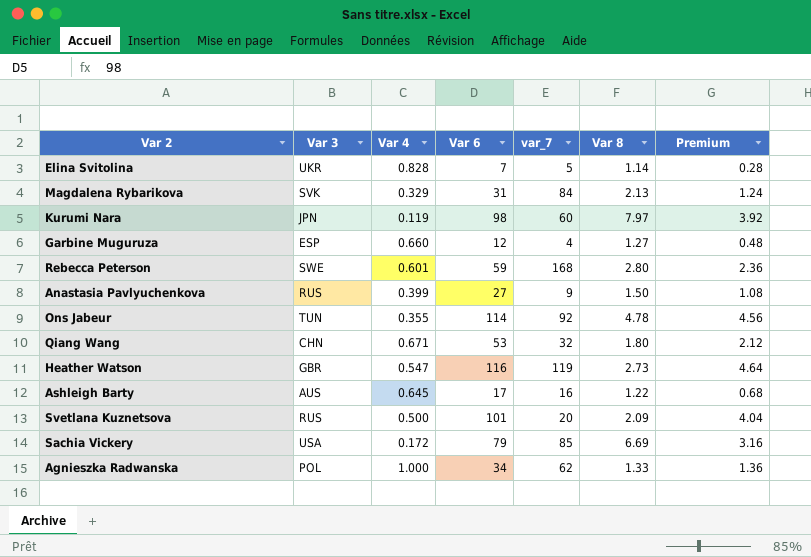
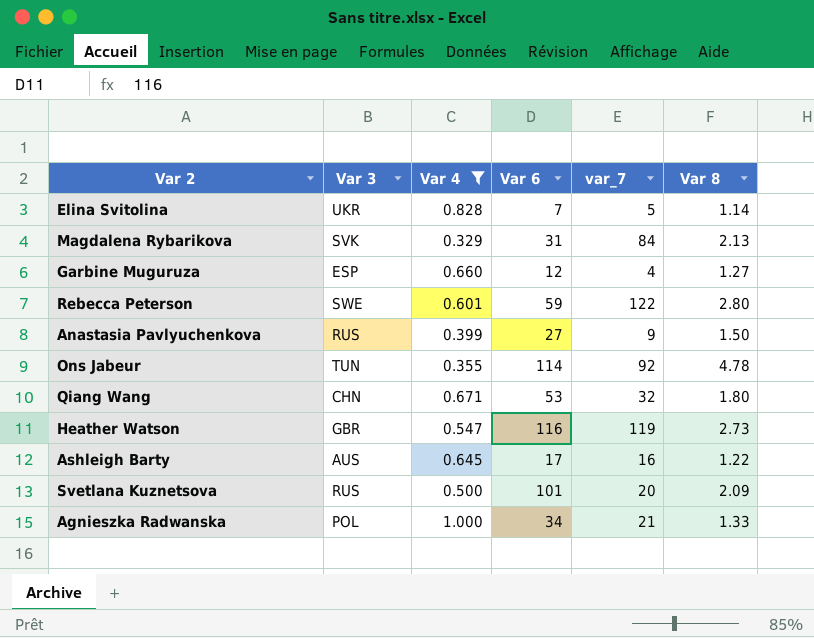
filter: none -> Var 4 >= 0.329
column Premium | formula: [Var 6] * 0.04 -> none
Rebecca Peterson | var_7: 168 -> 122
Agnieszka Radwanska | var_7: 62 -> 21

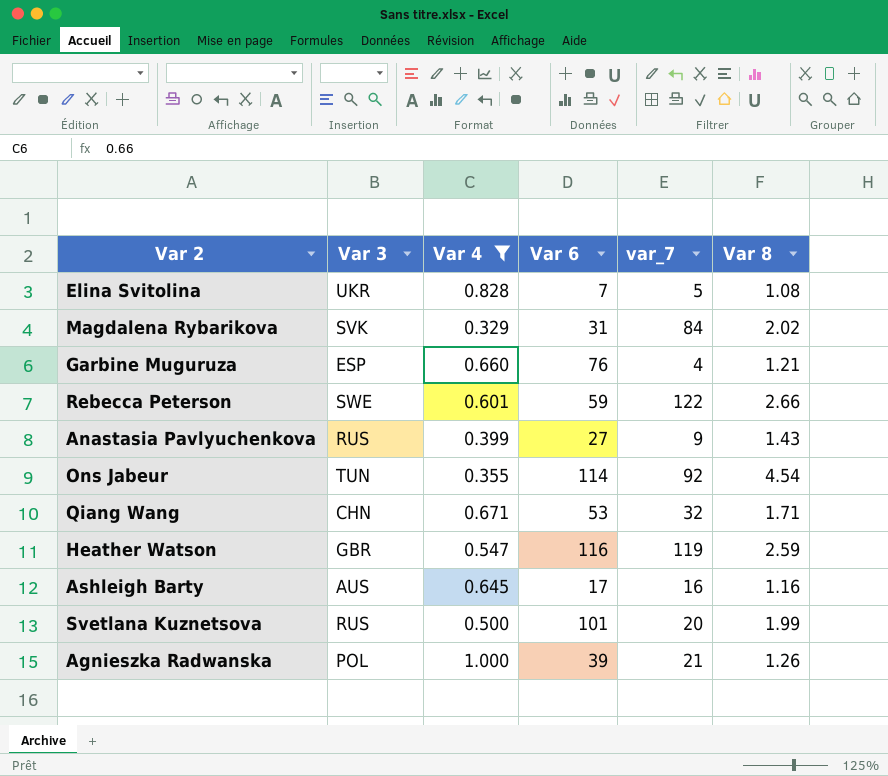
Elina Svitolina | Var 8: 1.14 -> 1.08
Magdalena Rybarikova | Var 8: 2.13 -> 2.02
Garbine Muguruza | Var 6: 12 -> 76
Garbine Muguruza | Var 8: 1.27 -> 1.21
Rebecca Peterson | Var 8: 2.80 -> 2.66
Anastasia Pavlyuchenkova | Var 8: 1.50 -> 1.43
Ons Jabeur | Var 8: 4.78 -> 4.54
Qiang Wang | Var 8: 1.80 -> 1.71
Heather Watson | Var 8: 2.73 -> 2.59
Ashleigh Barty | Var 8: 1.22 -> 1.16
Svetlana Kuznetsova | Var 8: 2.09 -> 1.99
Agnieszka Radwanska | Var 6: 34 -> 39
Agnieszka Radwanska | Var 8: 1.33 -> 1.26

